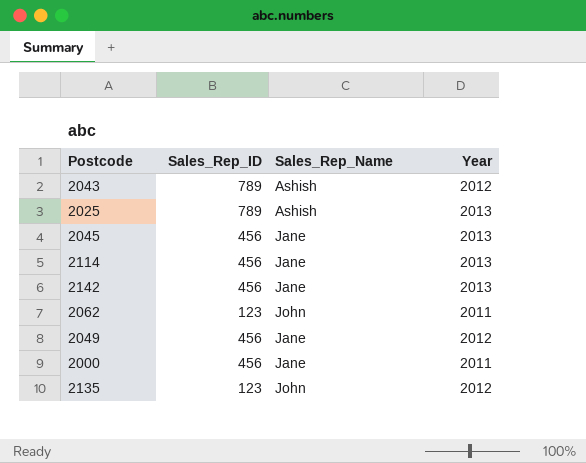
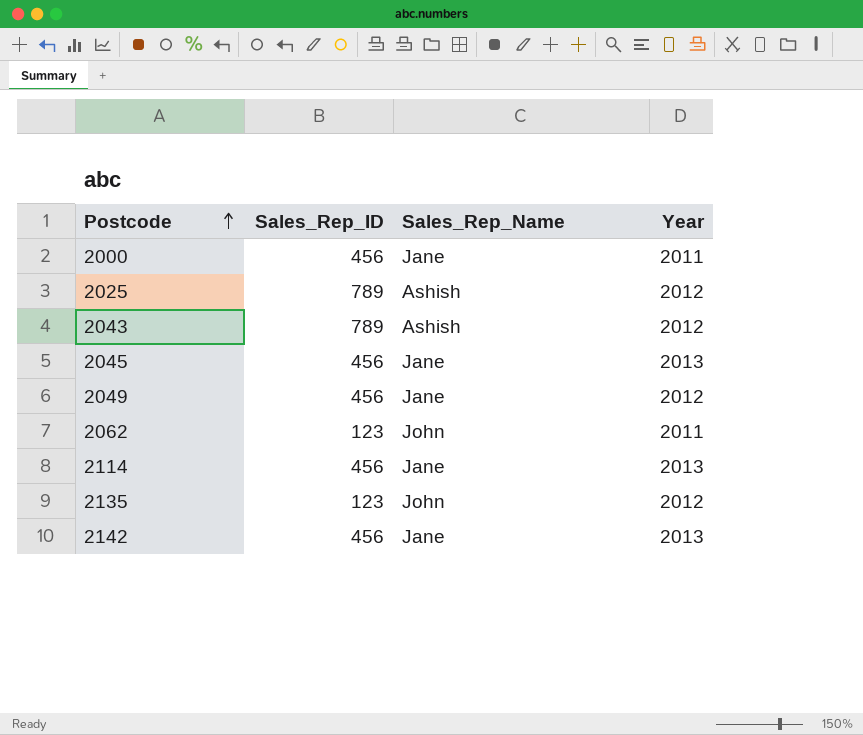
row order: none -> Postcode ascending
2025 | Year: 2013 -> 2012

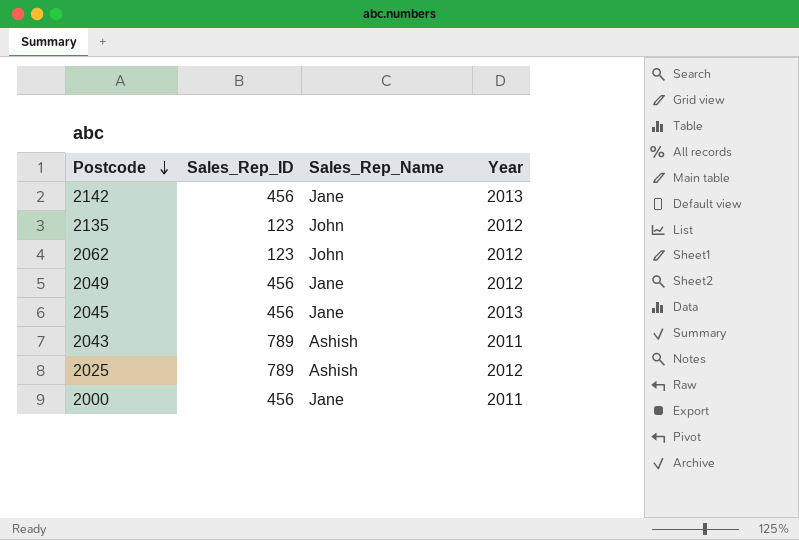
row order: Postcode ascending -> Postcode descending
row 2114: 456 | Jane | 2013 -> none
2062 | Year: 2011 -> 2012
2043 | Year: 2012 -> 2011

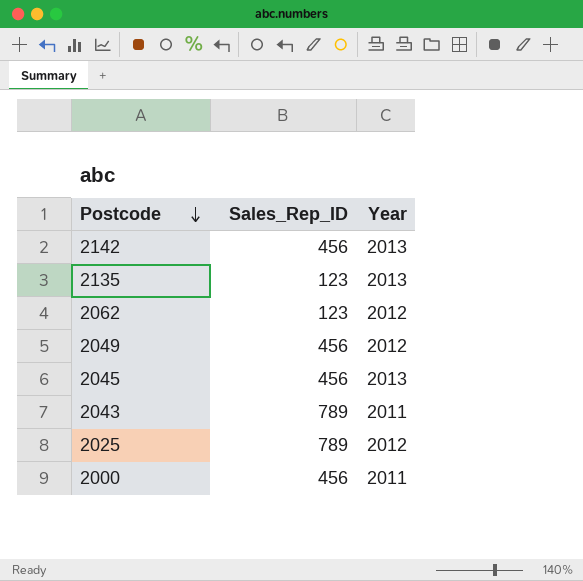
column Sales_Rep_Name | position: 3 -> none
2135 | Year: 2012 -> 2013

